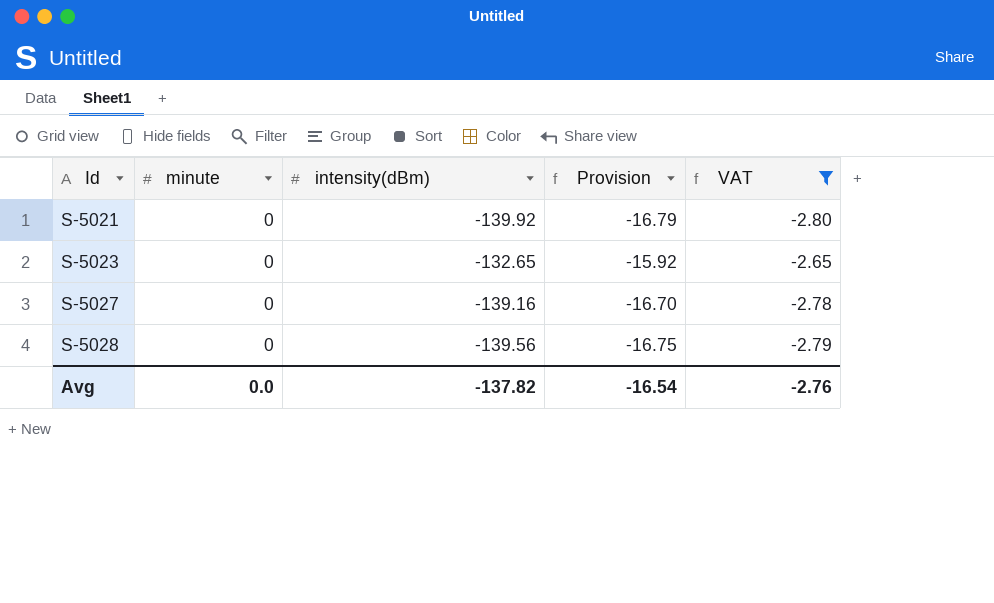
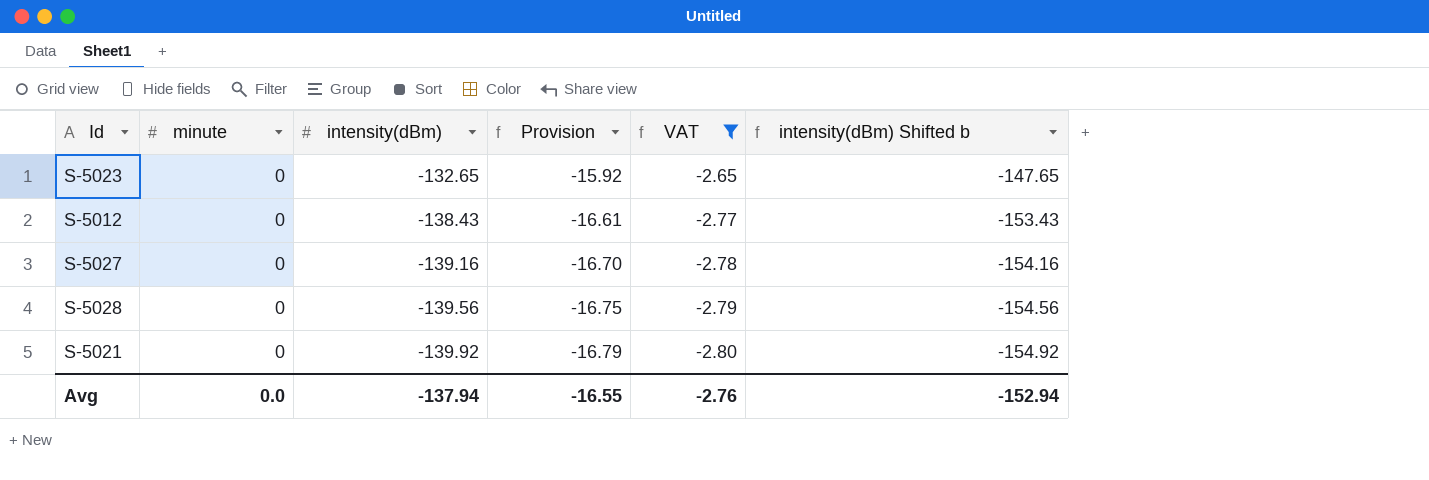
row order: Id ascending -> intensity(dBm) descending
column intensity(dBm) Shifted b | formula: none -> [intensity(dBm)] - 15
row S-5012: none -> 0 | -138.43 | -16.61 | -2.77 | -153.43
Avg | intensity(dBm): -137.82 -> -137.94
Avg | Provision: -16.54 -> -16.55

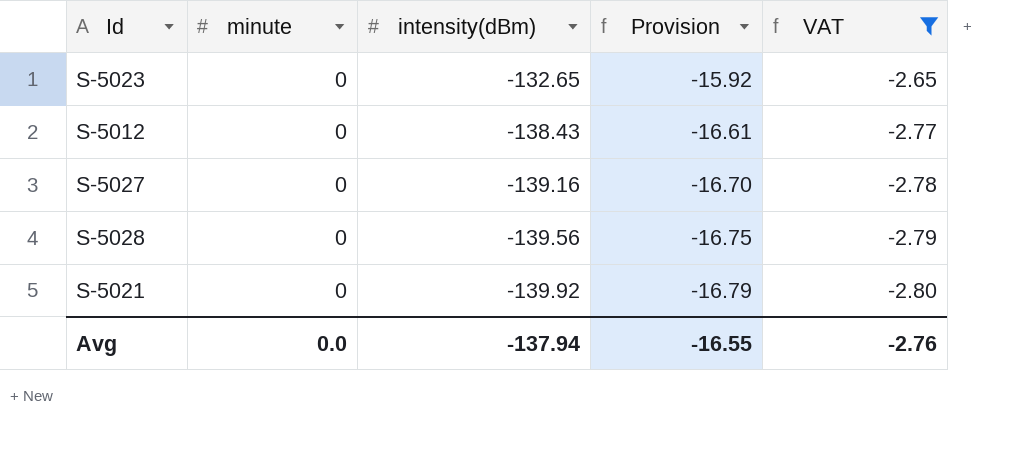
column intensity(dBm) Shifted b | formula: [intensity(dBm)] - 15 -> none

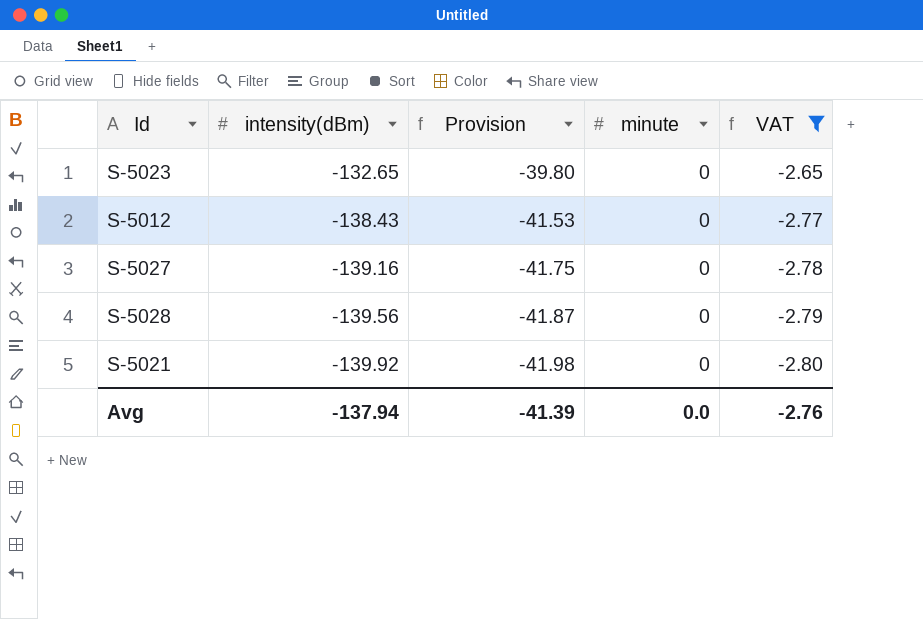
column Provision | formula: [intensity(dBm)] * 0.12 -> [intensity(dBm)] * 0.3
column minute | position: 2 -> 4
Avg | Provision: -16.55 -> -41.39

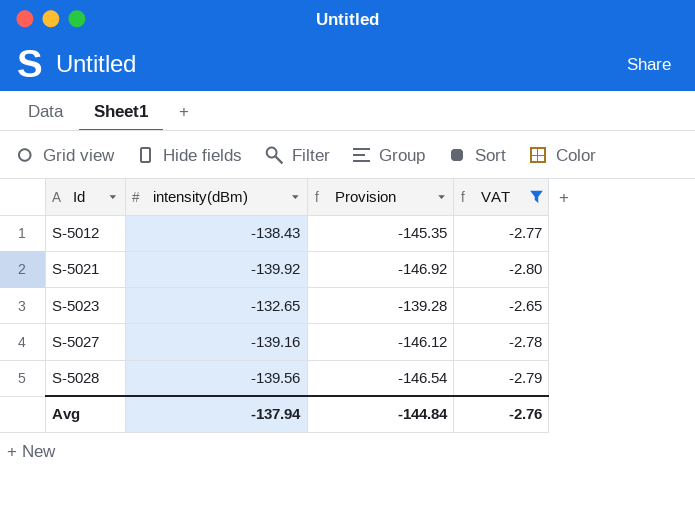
row order: intensity(dBm) descending -> Id ascending
column minute | position: 4 -> none
column Provision | formula: [intensity(dBm)] * 0.3 -> [intensity(dBm)] * 1.05
Avg | Provision: -41.39 -> -144.84

